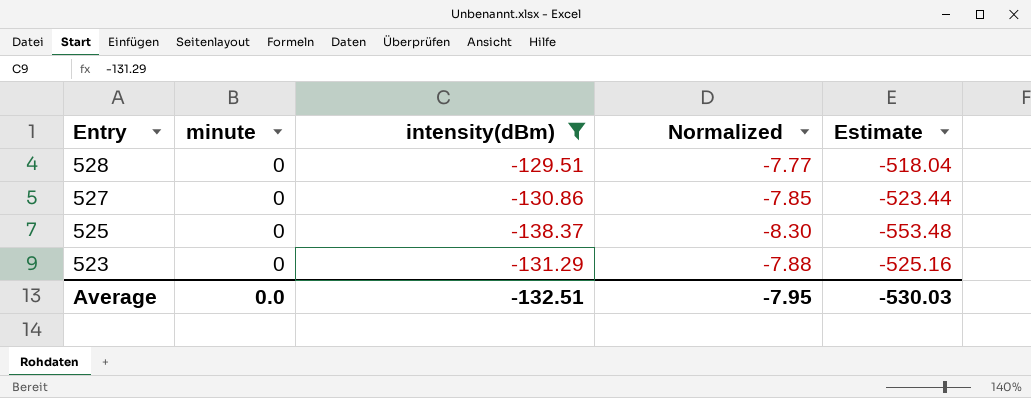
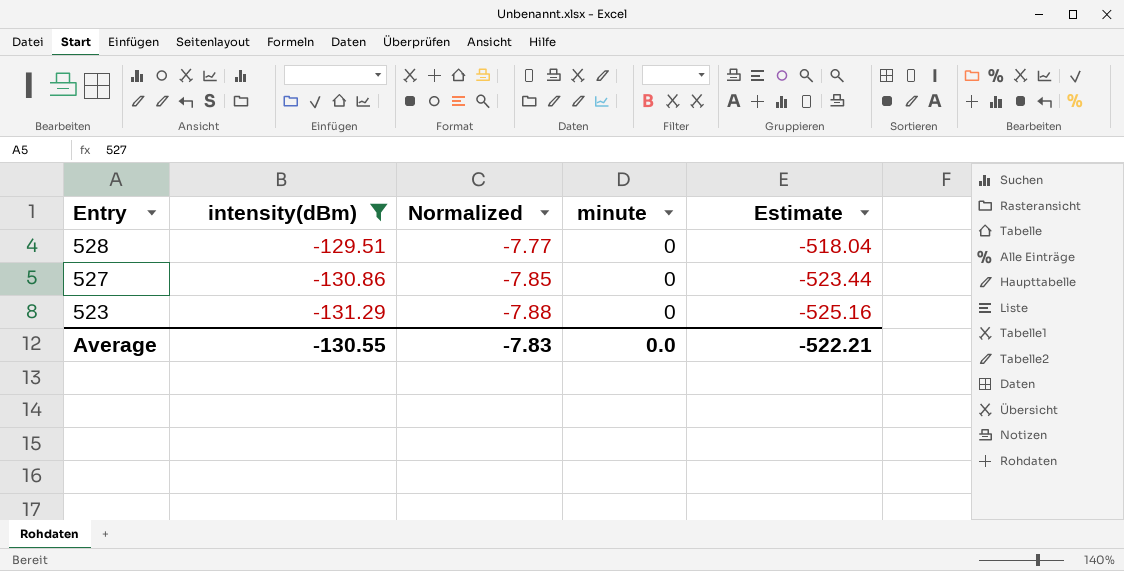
column minute | position: 2 -> 4
row 525: 0 | -138.37 | -8.30 | -553.48 -> none
Average | intensity(dBm): -132.51 -> -130.55
Average | Normalized: -7.95 -> -7.83
Average | Estimate: -530.03 -> -522.21

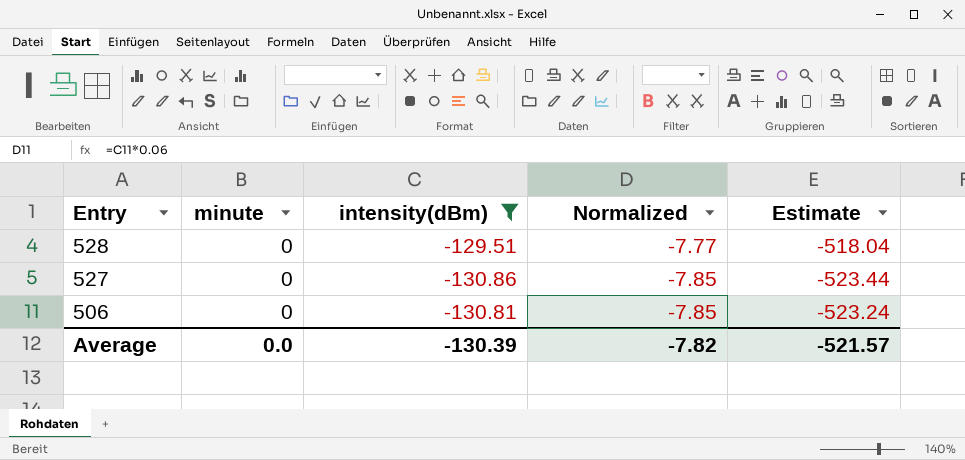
column minute | position: 4 -> 2
row 523: -131.29 | -7.88 | 0 | -525.16 -> none
row 506: none -> 0 | -130.81 | -7.85 | -523.24
Average | intensity(dBm): -130.55 -> -130.39
Average | Normalized: -7.83 -> -7.82
Average | Estimate: -522.21 -> -521.57

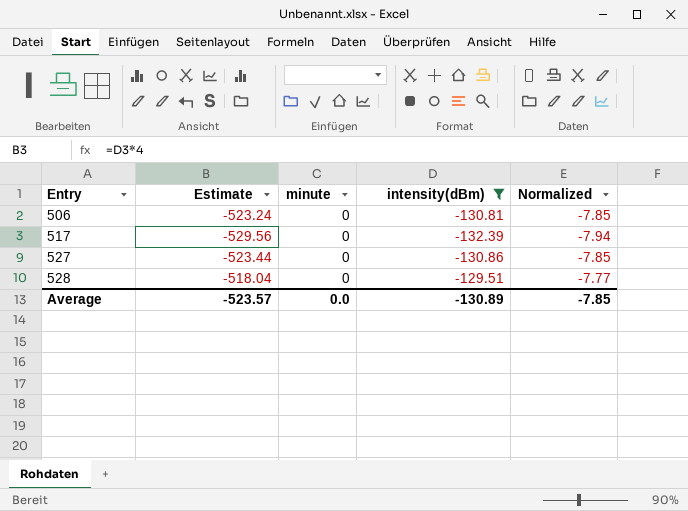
row order: Entry descending -> Entry ascending
column Estimate | position: 5 -> 2
row 517: none -> -529.56 | 0 | -132.39 | -7.94
Average | Estimate: -521.57 -> -523.57
Average | intensity(dBm): -130.39 -> -130.89
Average | Normalized: -7.82 -> -7.85

